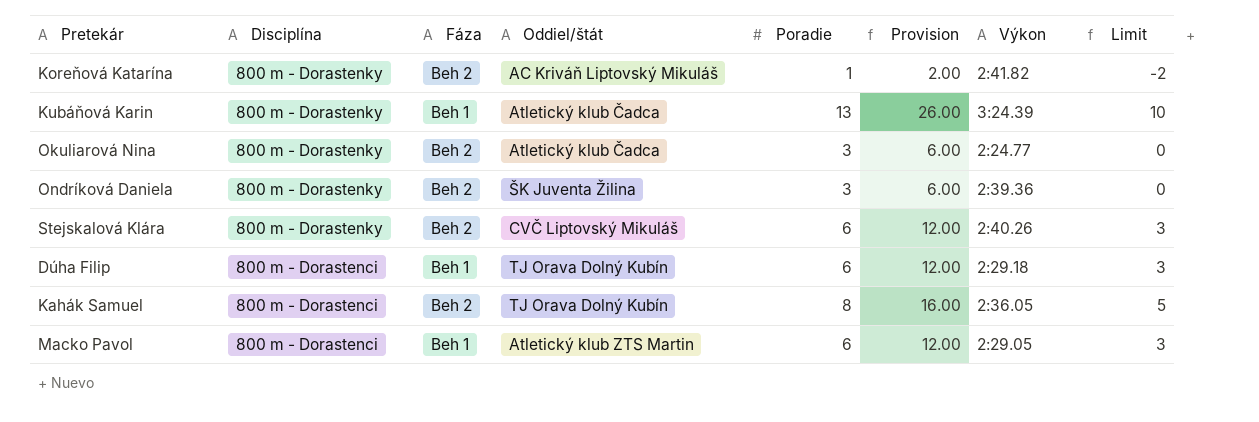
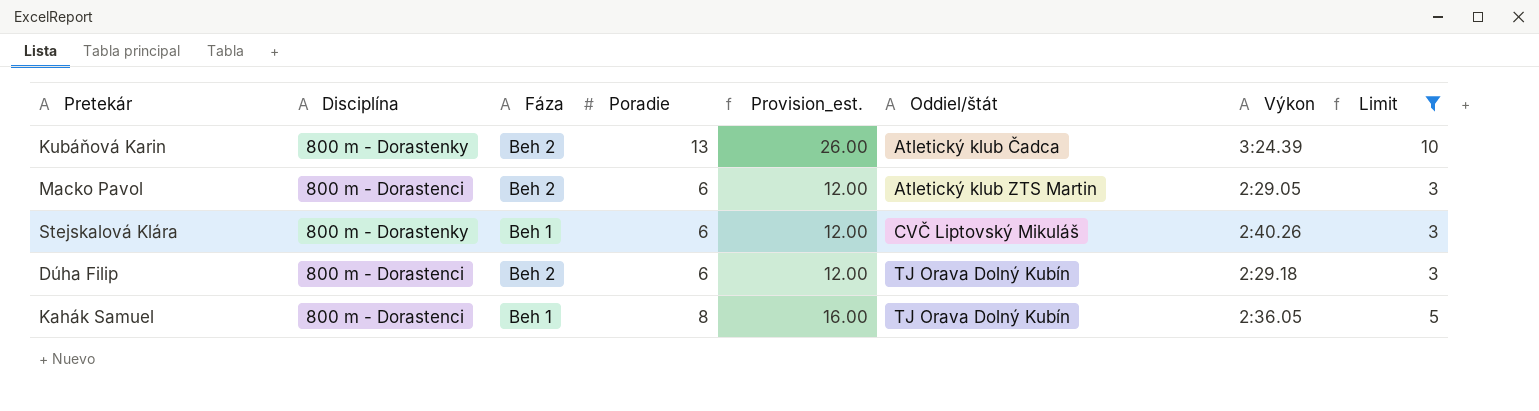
filter: none -> Limit >= 3
row order: Disciplína descending -> Oddiel/štát ascending
column name: Provision -> Provision_est.
column Oddiel/štát | position: 4 -> 6
Kubáňová Karin | Fáza: Beh 1 -> Beh 2
Macko Pavol | Fáza: Beh 1 -> Beh 2
Stejskalová Klára | Fáza: Beh 2 -> Beh 1
Dúha Filip | Fáza: Beh 1 -> Beh 2
Kahák Samuel | Fáza: Beh 2 -> Beh 1

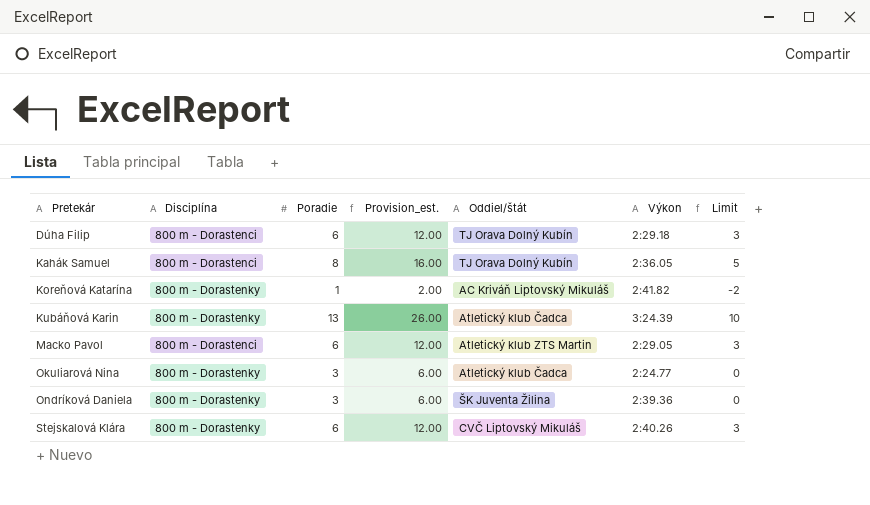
filter: Limit >= 3 -> none
row order: Oddiel/štát ascending -> Pretekár ascending
column Fáza | position: 3 -> none

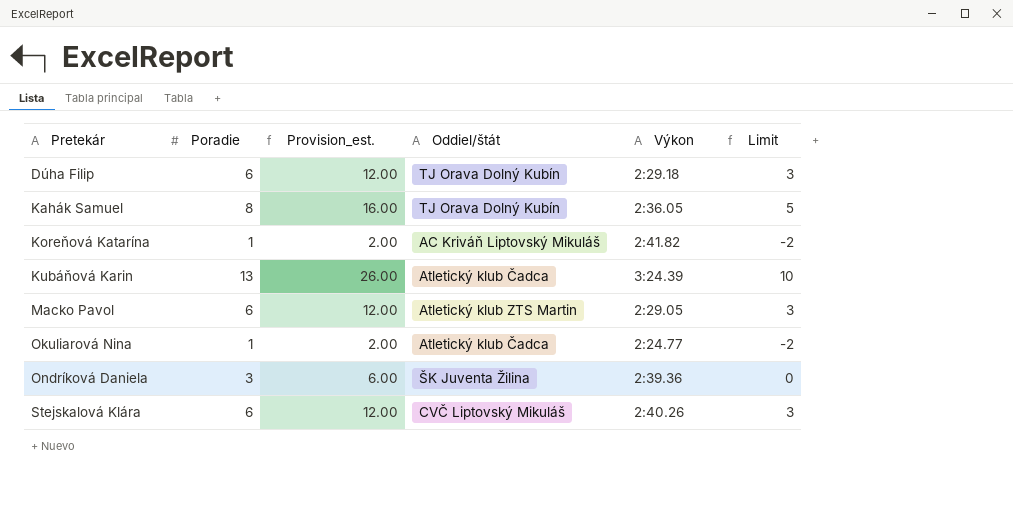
column Disciplína | position: 2 -> none
Okuliarová Nina | Poradie: 3 -> 1
Okuliarová Nina | Provision_est.: 6.00 -> 2.00
Okuliarová Nina | Limit: 0 -> -2

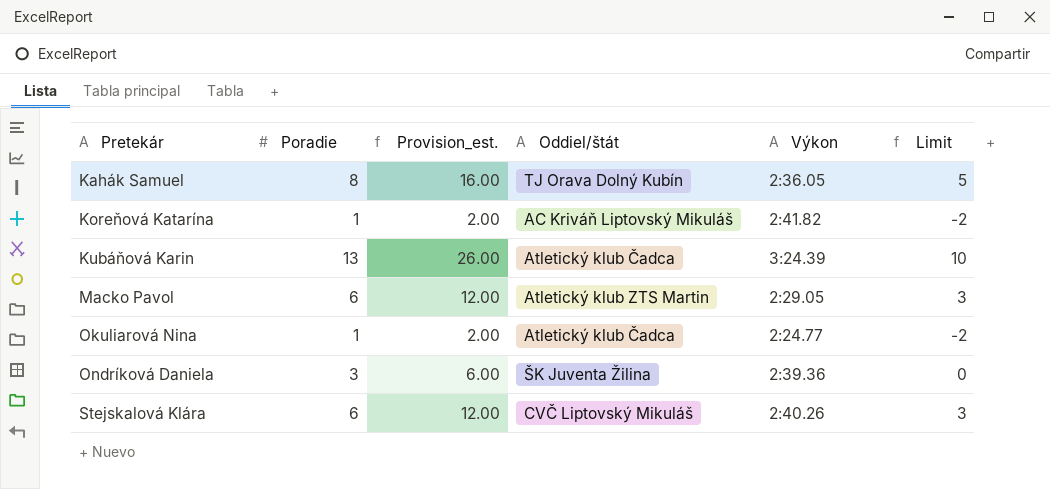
row Dúha Filip: 6 | 12.00 | TJ Orava Dolný Kubín | 2:29.18 | 3 -> none

